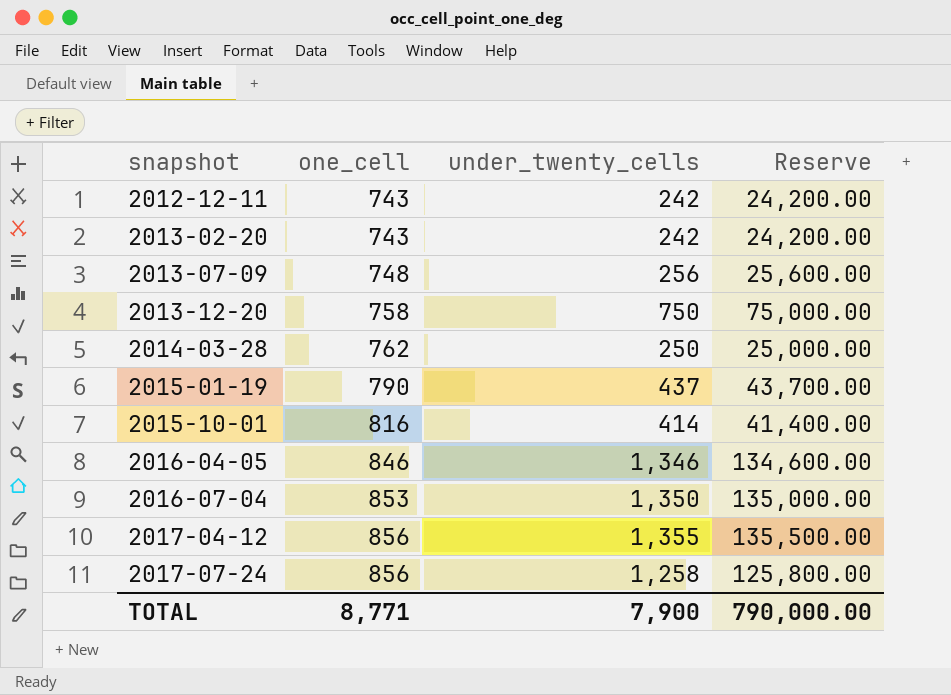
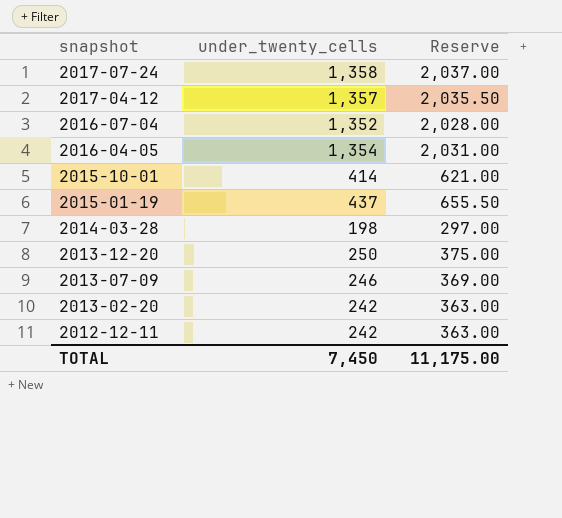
row order: snapshot ascending -> snapshot descending
column one_cell | position: 2 -> none
column Reserve | formula: [under_twenty_cells] * 100 -> [under_twenty_cells] * 1.5
2017-07-24 | under_twenty_cells: 1,258 -> 1,358
2017-04-12 | under_twenty_cells: 1,355 -> 1,357
2016-07-04 | under_twenty_cells: 1,350 -> 1,352
2016-04-05 | under_twenty_cells: 1,346 -> 1,354
2014-03-28 | under_twenty_cells: 250 -> 198
2013-12-20 | under_twenty_cells: 750 -> 250
2013-07-09 | under_twenty_cells: 256 -> 246
TOTAL | under_twenty_cells: 7,900 -> 7,450
TOTAL | Reserve: 790,000.00 -> 11,175.00

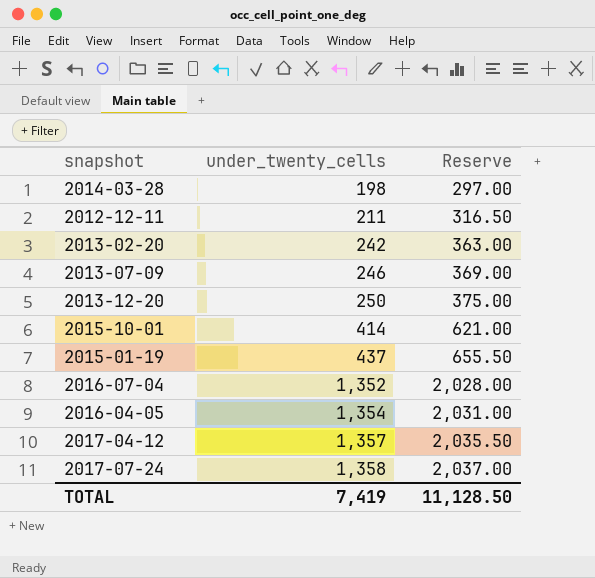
row order: snapshot descending -> under_twenty_cells ascending
2012-12-11 | under_twenty_cells: 242 -> 211
2012-12-11 | Reserve: 363.00 -> 316.50
TOTAL | under_twenty_cells: 7,450 -> 7,419
TOTAL | Reserve: 11,175.00 -> 11,128.50

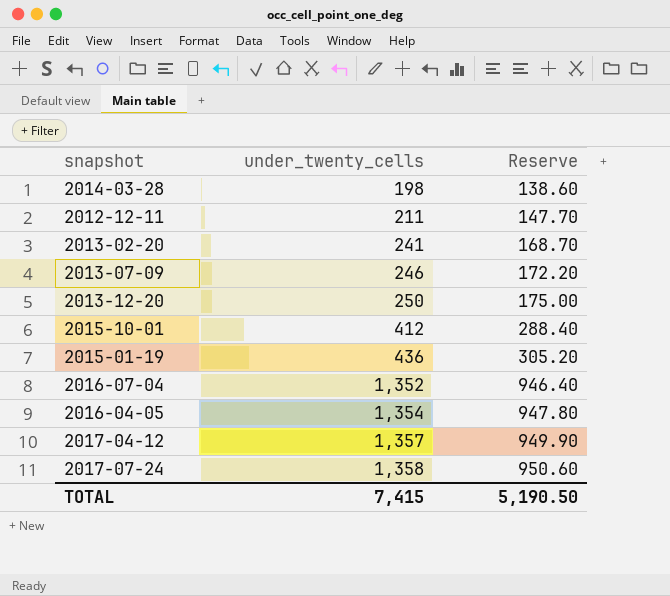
column Reserve | formula: [under_twenty_cells] * 1.5 -> [under_twenty_cells] * 0.7
2013-02-20 | under_twenty_cells: 242 -> 241
2015-10-01 | under_twenty_cells: 414 -> 412
2015-01-19 | under_twenty_cells: 437 -> 436
TOTAL | under_twenty_cells: 7,419 -> 7,415
TOTAL | Reserve: 11,128.50 -> 5,190.50

